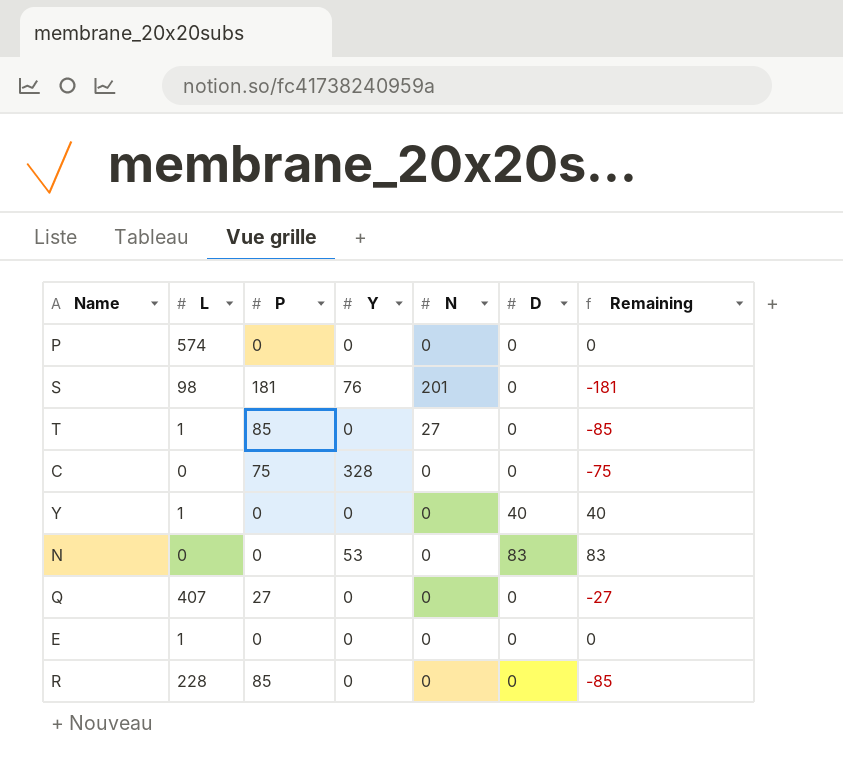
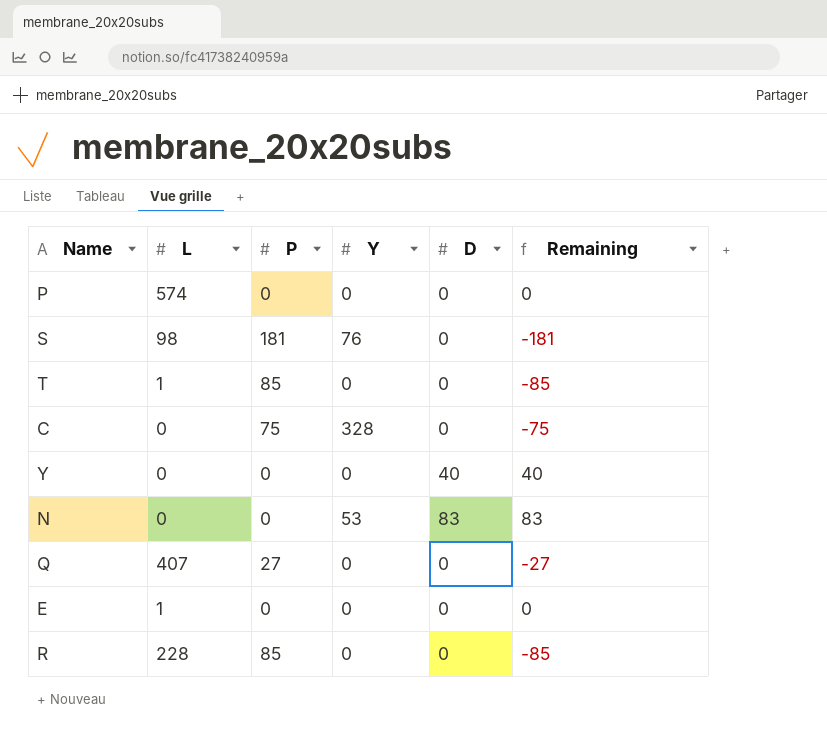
column N | position: 5 -> none
Y | L: 1 -> 0

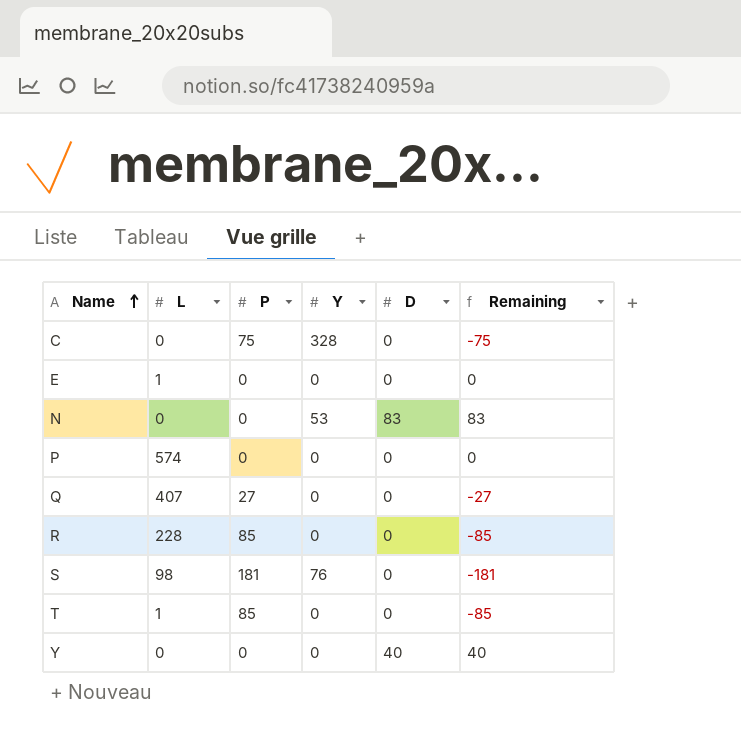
row order: none -> Name ascending

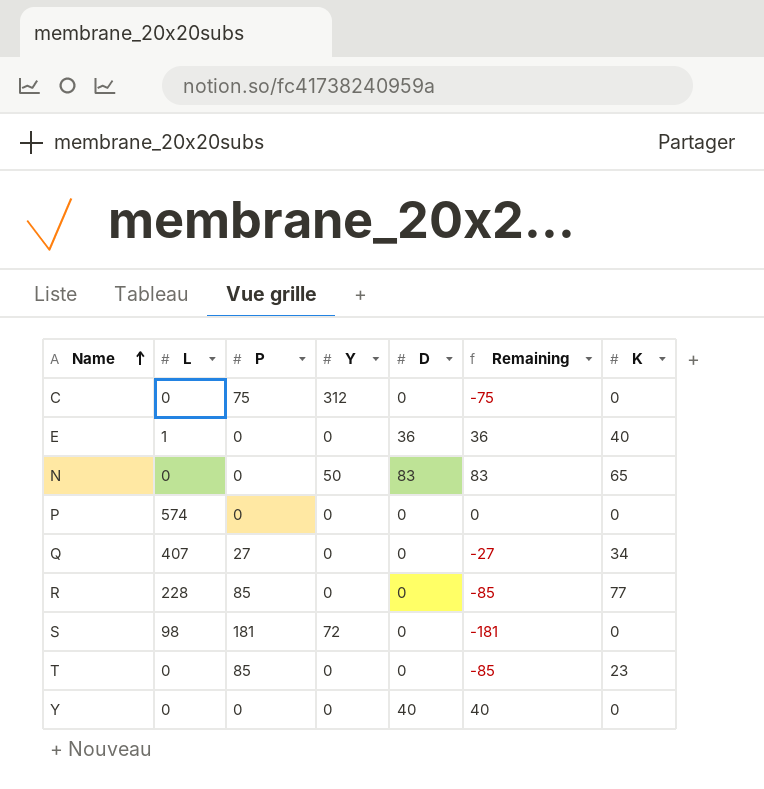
column K | position: none -> 7
C | Y: 328 -> 312
E | D: 0 -> 36
E | Remaining: 0 -> 36
N | Y: 53 -> 50
S | Y: 76 -> 72
T | L: 1 -> 0

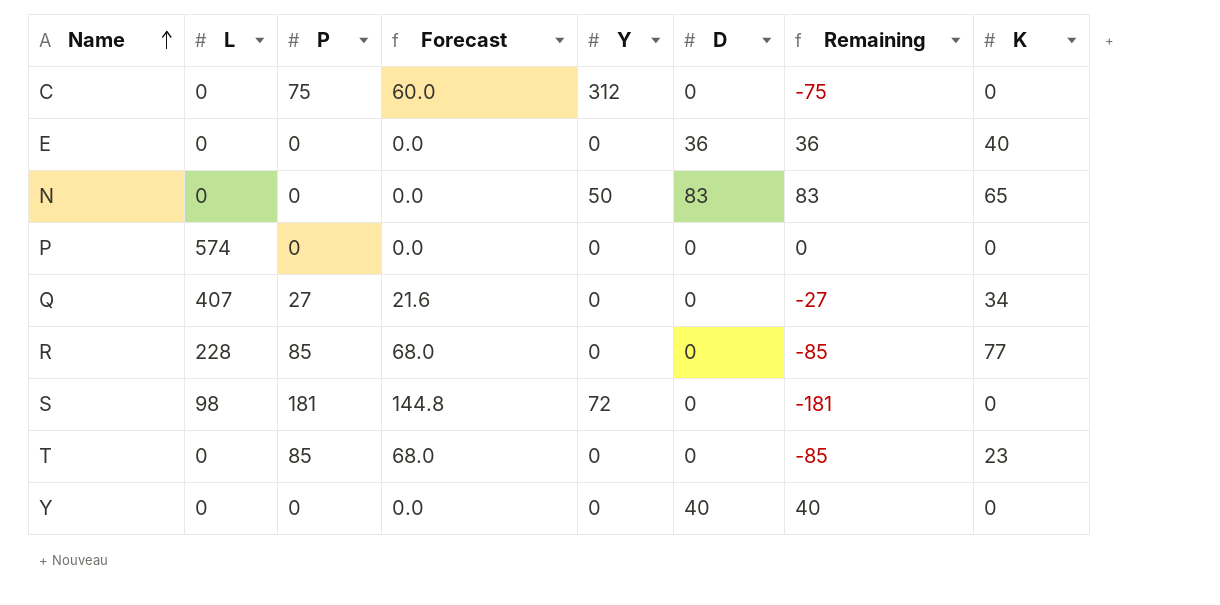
column Forecast | formula: none -> [P] * 0.8
E | L: 1 -> 0

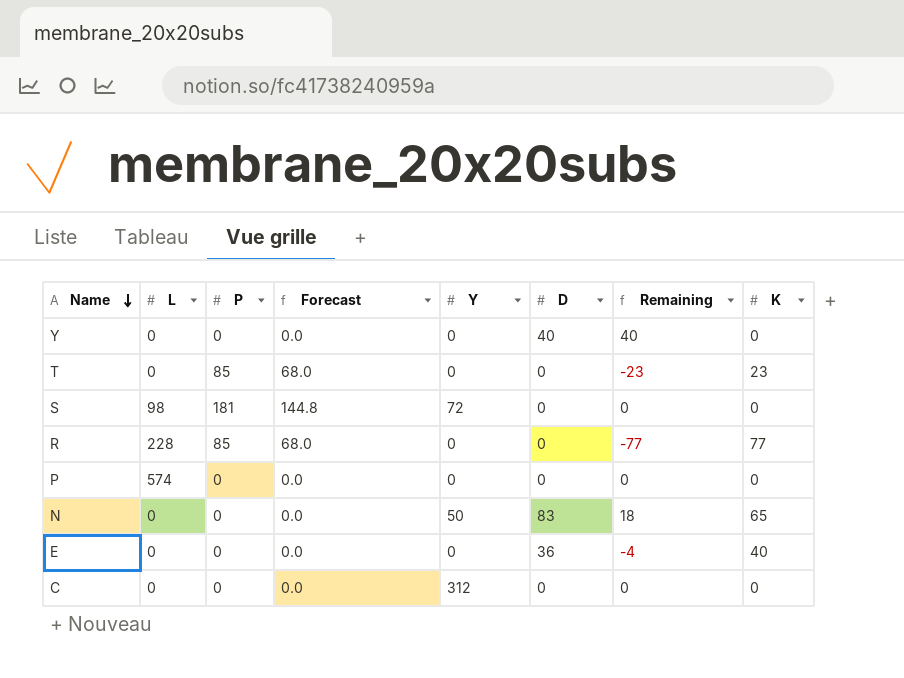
row order: Name ascending -> Name descending
column Remaining | formula: [D] - [P] -> [D] - [K]
row Q: 407 | 27 | 21.6 | 0 | 0 | -27 | 34 -> none
C | P: 75 -> 0
C | Forecast: 60.0 -> 0.0

